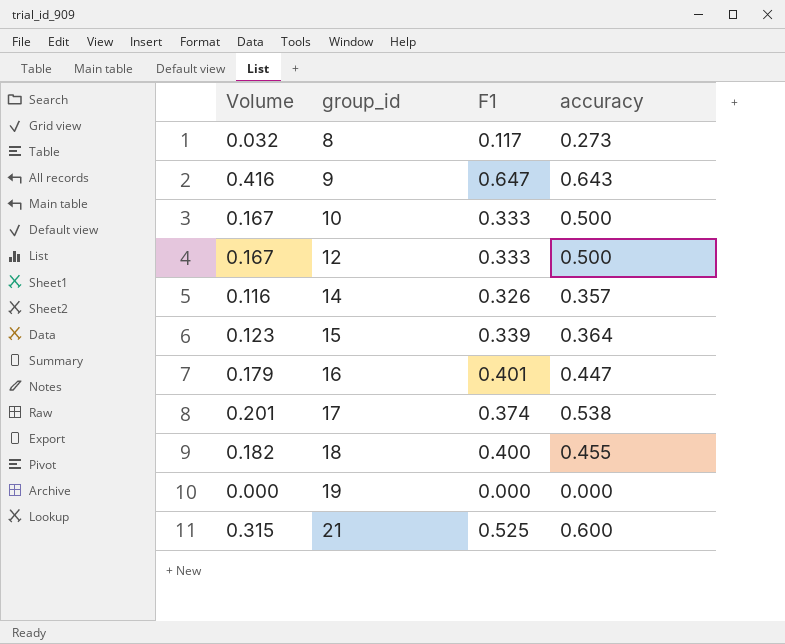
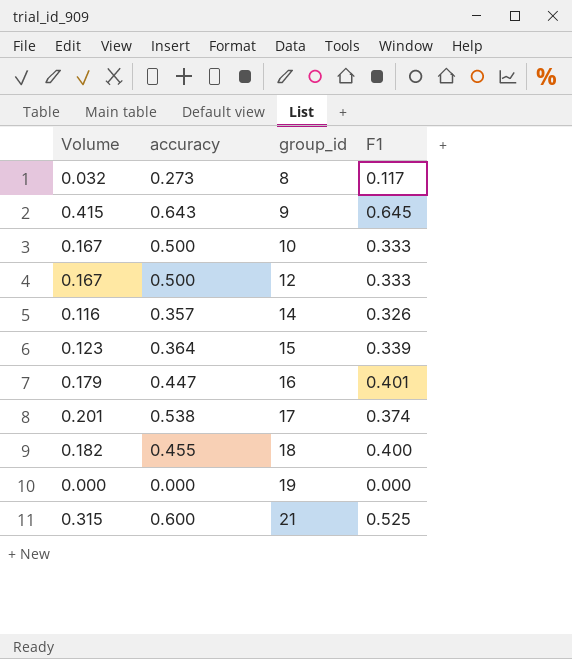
column accuracy | position: 4 -> 2
9 | Volume: 0.416 -> 0.415
9 | F1: 0.647 -> 0.645

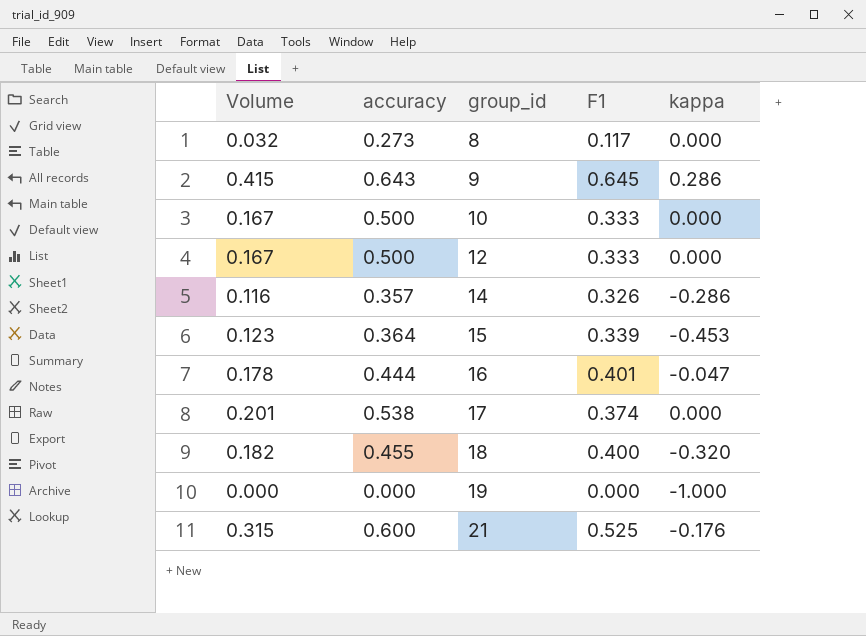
column kappa | position: none -> 5
16 | Volume: 0.179 -> 0.178
16 | accuracy: 0.447 -> 0.444

